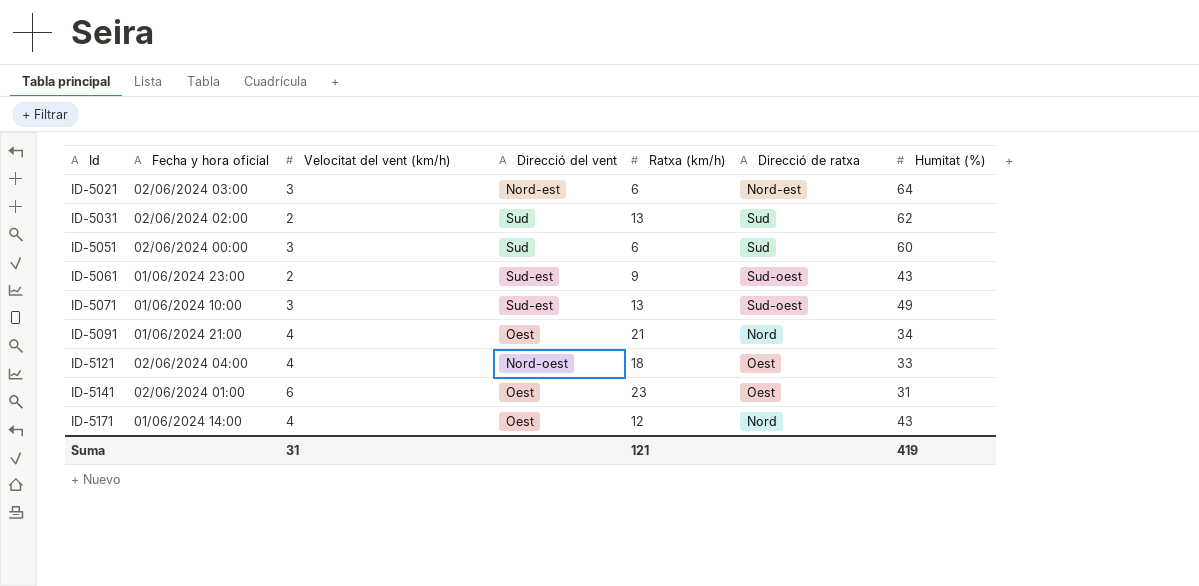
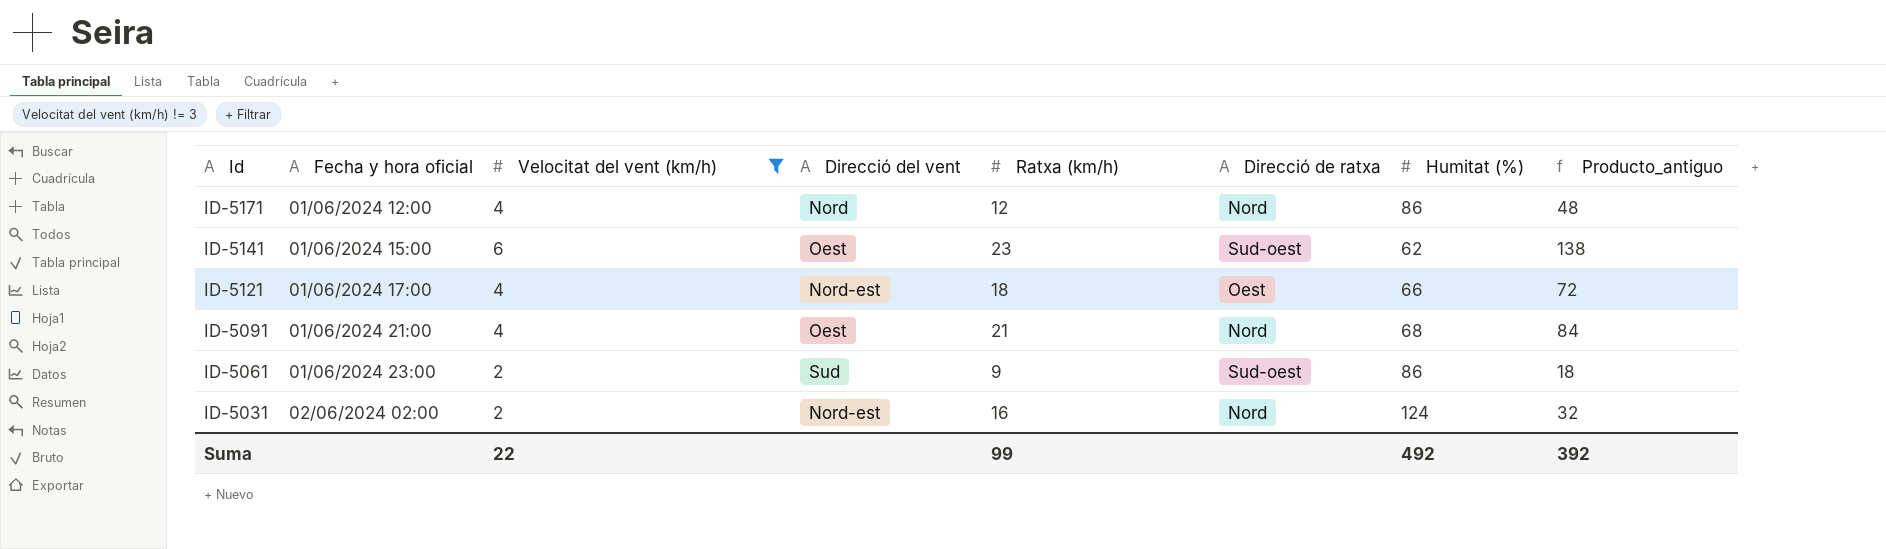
filter: none -> Velocitat del vent (km/h) != 3
row order: Id ascending -> Id descending
column Producto_antiguo | formula: none -> [Velocitat del vent (km/h)] * [Ratxa (km/h)]
ID-5171 | Fecha y hora oficial: 01/06/2024 14:00 -> 01/06/2024 12:00
ID-5171 | Direcció del vent: Oest -> Nord
ID-5171 | Humitat (%): 43 -> 86
ID-5141 | Fecha y hora oficial: 02/06/2024 01:00 -> 01/06/2024 15:00
ID-5141 | Direcció de ratxa: Oest -> Sud-oest
ID-5141 | Humitat (%): 31 -> 62
ID-5121 | Fecha y hora oficial: 02/06/2024 04:00 -> 01/06/2024 17:00
ID-5121 | Direcció del vent: Nord-oest -> Nord-est
ID-5121 | Humitat (%): 33 -> 66
ID-5091 | Humitat (%): 34 -> 68
ID-5061 | Direcció del vent: Sud-est -> Sud
ID-5061 | Humitat (%): 43 -> 86
ID-5031 | Direcció del vent: Sud -> Nord-est
ID-5031 | Ratxa (km/h): 13 -> 16
ID-5031 | Direcció de ratxa: Sud -> Nord
ID-5031 | Humitat (%): 62 -> 124
Suma | Velocitat del vent (km/h): 31 -> 22
Suma | Ratxa (km/h): 121 -> 99
Suma | Humitat (%): 419 -> 492

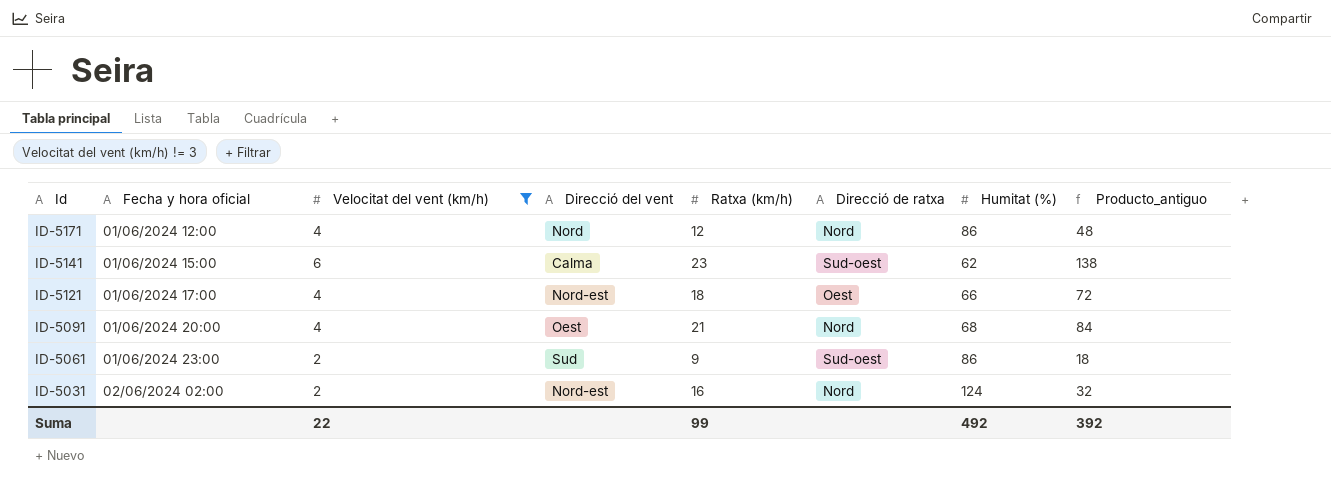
ID-5141 | Direcció del vent: Oest -> Calma
ID-5091 | Fecha y hora oficial: 01/06/2024 21:00 -> 01/06/2024 20:00

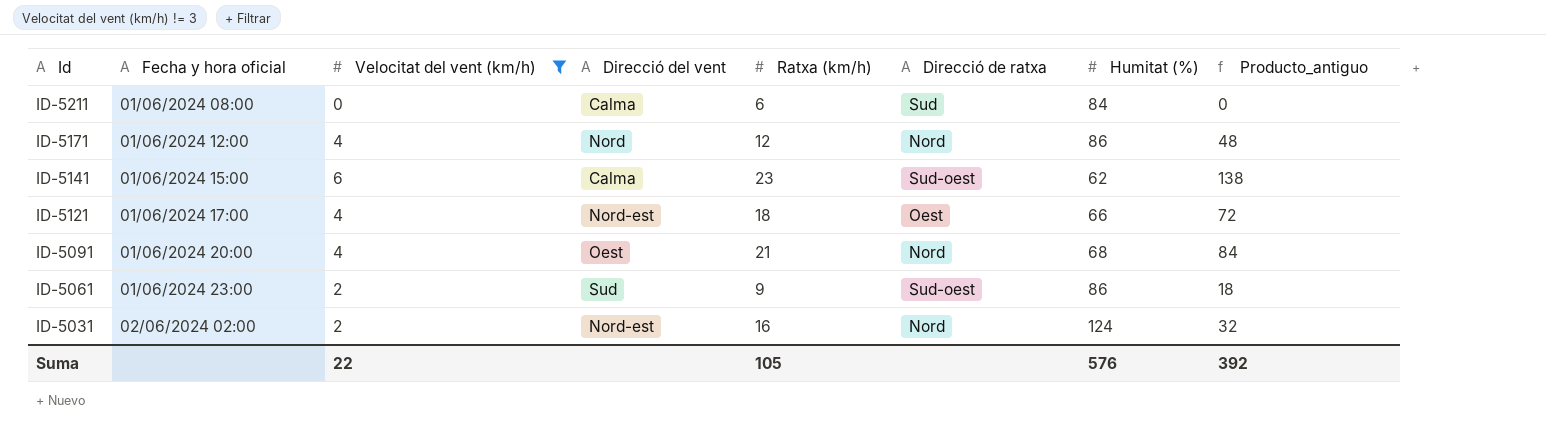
row ID-5211: none -> 01/06/2024 08:00 | 0 | Calma | 6 | Sud | 84 | 0
Suma | Ratxa (km/h): 99 -> 105
Suma | Humitat (%): 492 -> 576

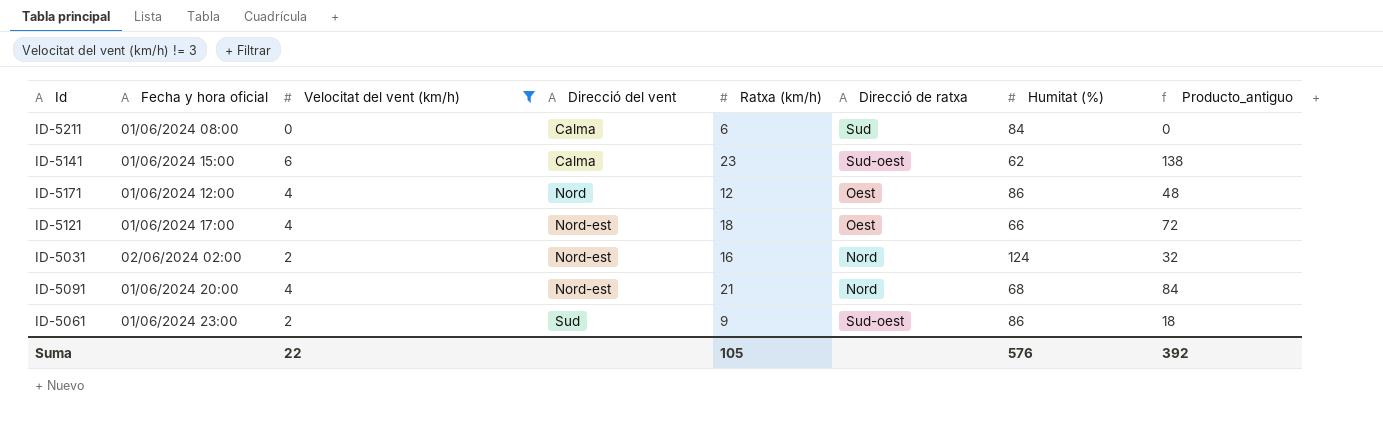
row order: Id descending -> Direcció del vent ascending
ID-5171 | Direcció de ratxa: Nord -> Oest
ID-5091 | Direcció del vent: Oest -> Nord-est

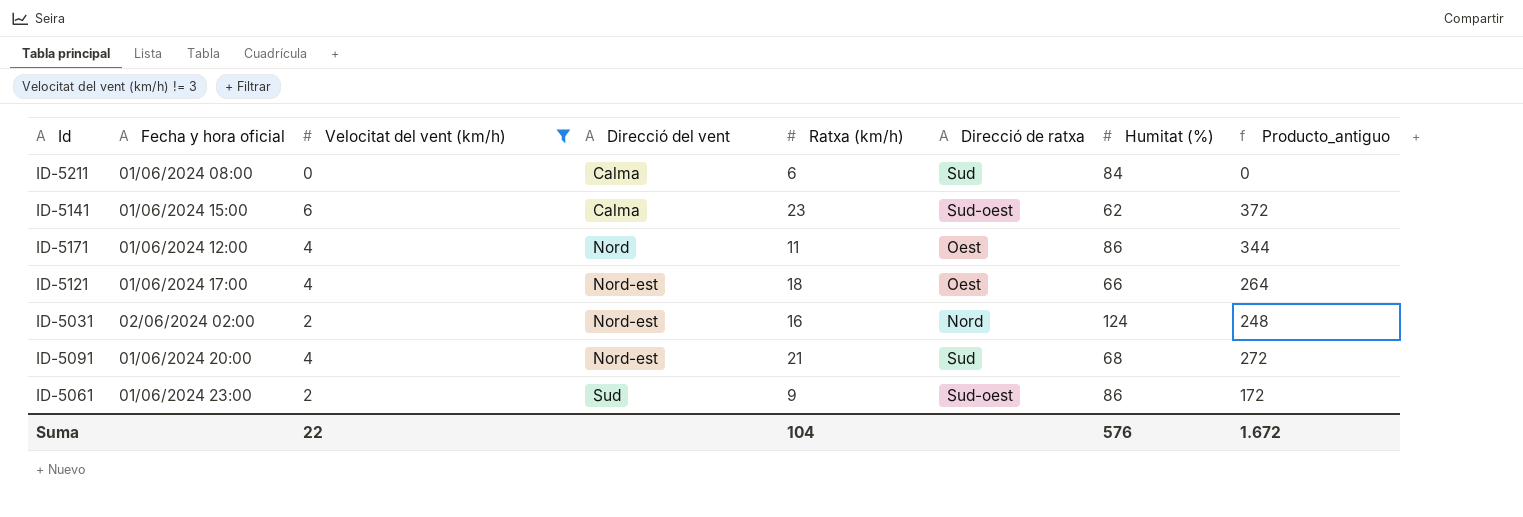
column Producto_antiguo | formula: [Velocitat del vent (km/h)] * [Ratxa (km/h)] -> [Velocitat del vent (km/h)] * [Humitat (%)]
ID-5171 | Ratxa (km/h): 12 -> 11
ID-5091 | Direcció de ratxa: Nord -> Sud
Suma | Ratxa (km/h): 105 -> 104
Suma | Producto_antiguo: 392 -> 1.672

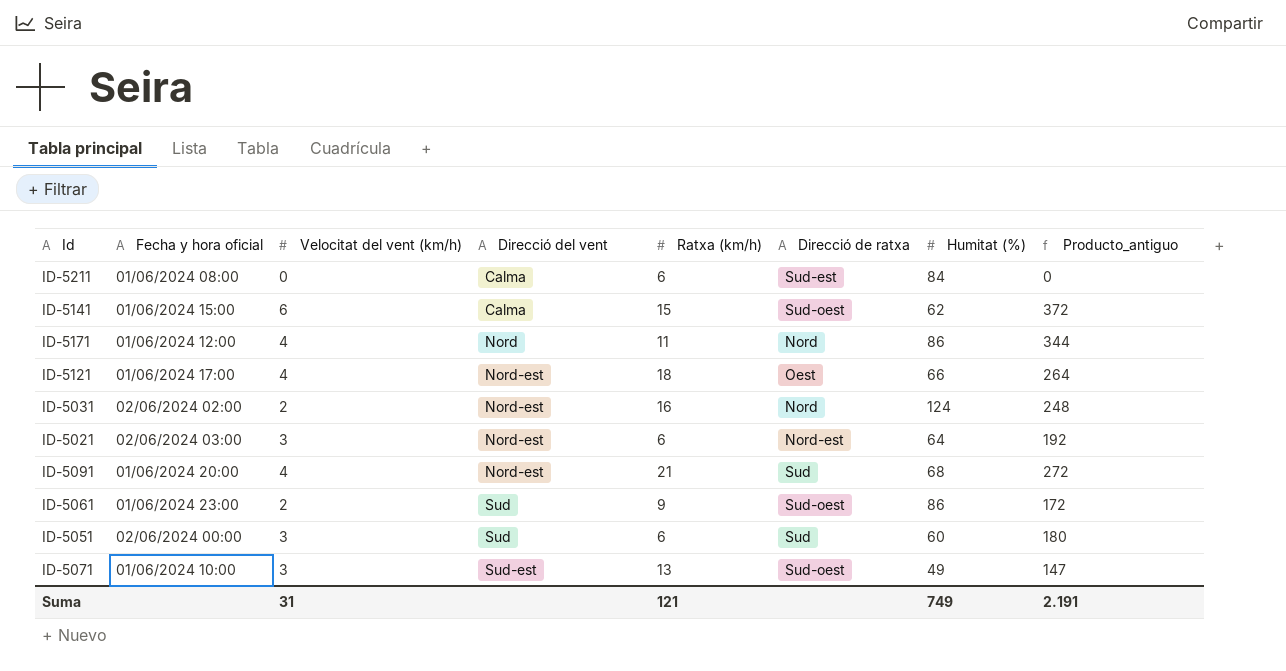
filter: Velocitat del vent (km/h) != 3 -> none
ID-5211 | Direcció de ratxa: Sud -> Sud-est
ID-5141 | Ratxa (km/h): 23 -> 15
ID-5171 | Direcció de ratxa: Oest -> Nord
Suma | Velocitat del vent (km/h): 22 -> 31
Suma | Ratxa (km/h): 104 -> 121
Suma | Humitat (%): 576 -> 749
Suma | Producto_antiguo: 1.672 -> 2.191

